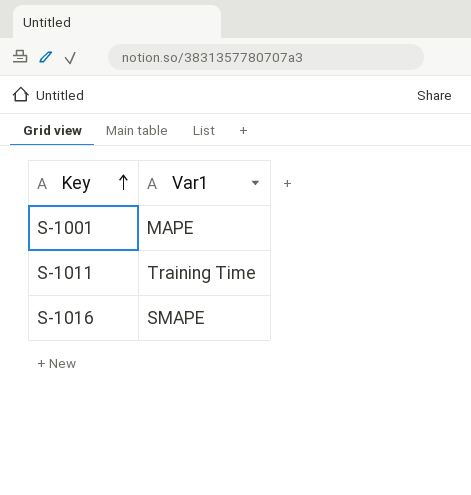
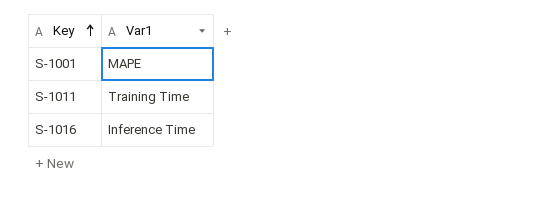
S-1016 | Var1: SMAPE -> Inference Time

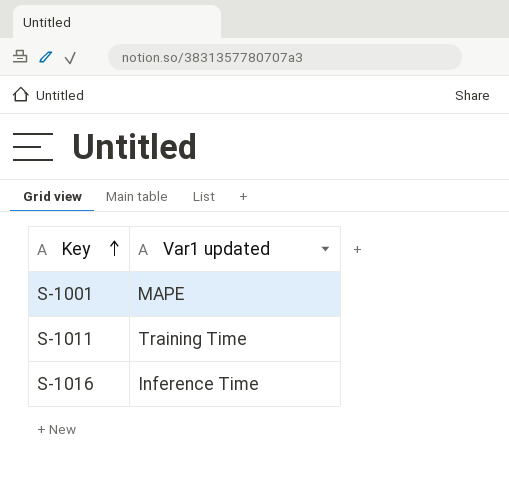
column name: Var1 -> Var1 updated

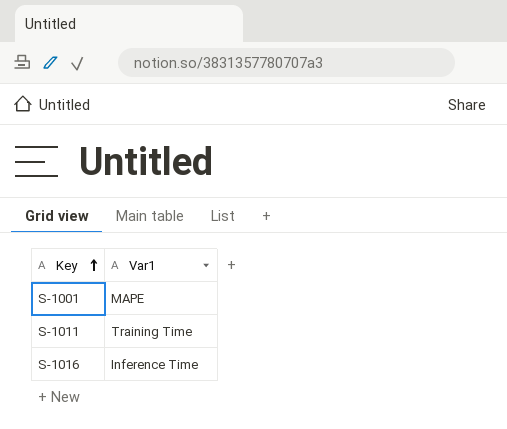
column name: Var1 updated -> Var1

